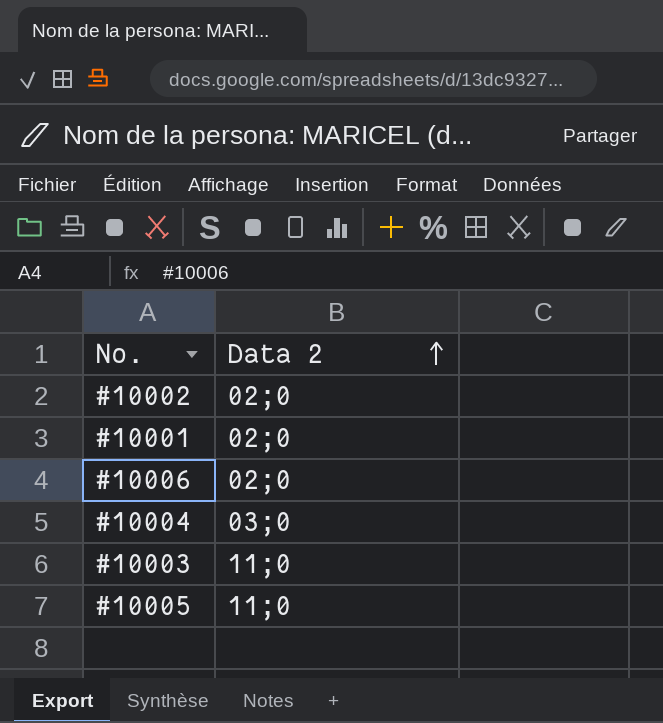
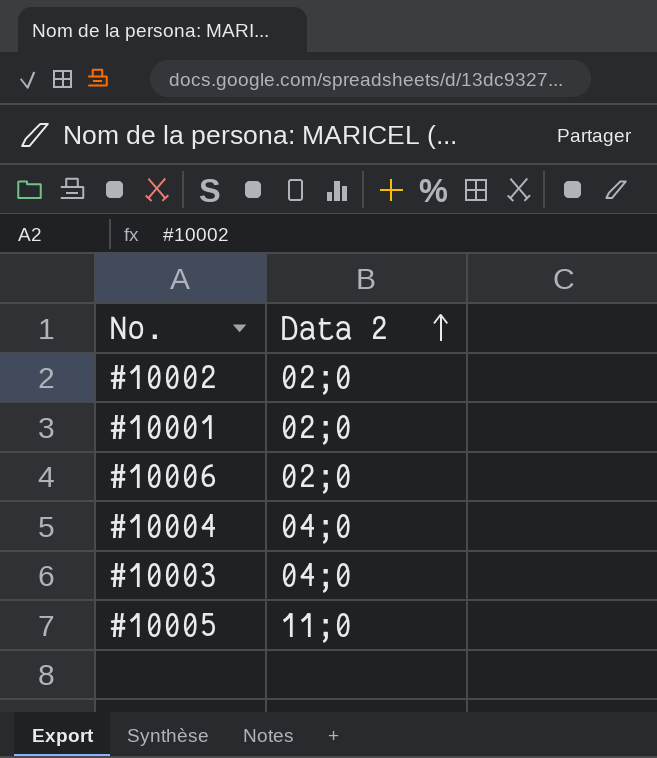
#10004 | Data 2: 03;0 -> 04;0
#10003 | Data 2: 11;0 -> 04;0

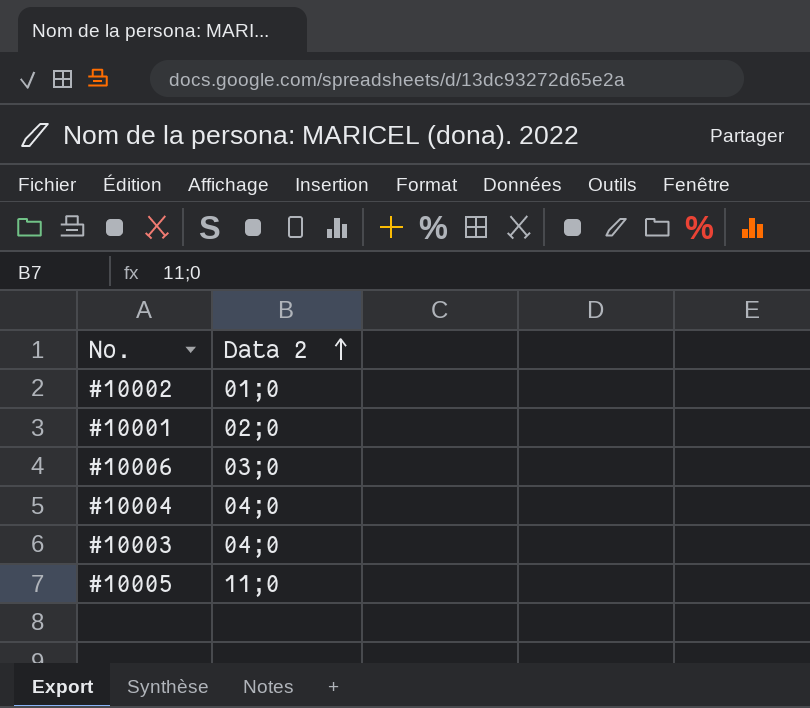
#10002 | Data 2: 02;0 -> 01;0
#10006 | Data 2: 02;0 -> 03;0

